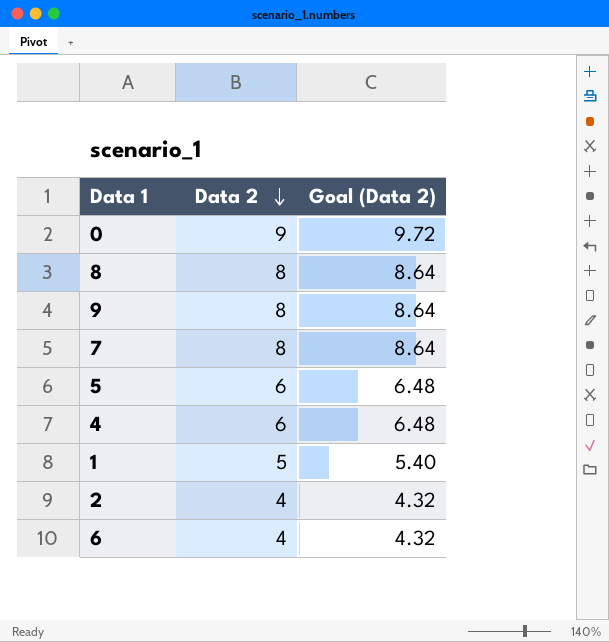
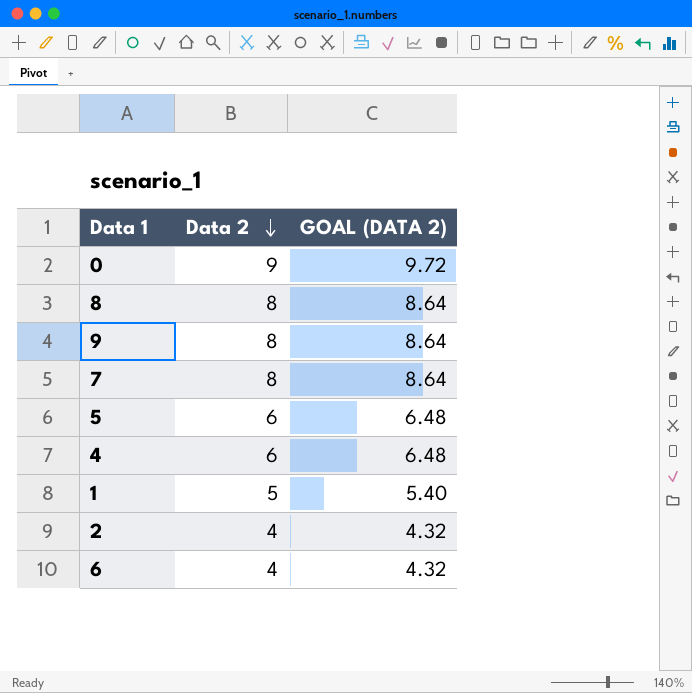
column name: Goal (Data 2) -> GOAL (DATA 2)

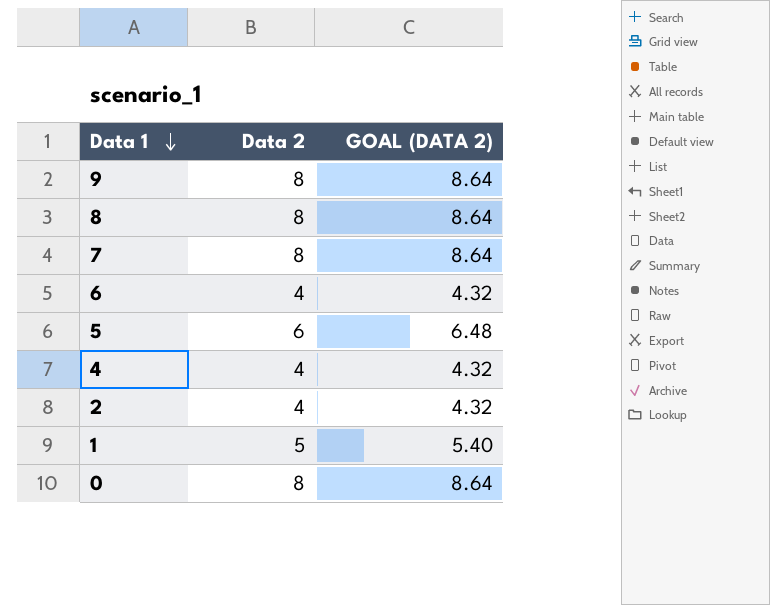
row order: Data 2 descending -> Data 1 descending
4 | Data 2: 6 -> 4
4 | GOAL (DATA 2): 6.48 -> 4.32
0 | Data 2: 9 -> 8
0 | GOAL (DATA 2): 9.72 -> 8.64

